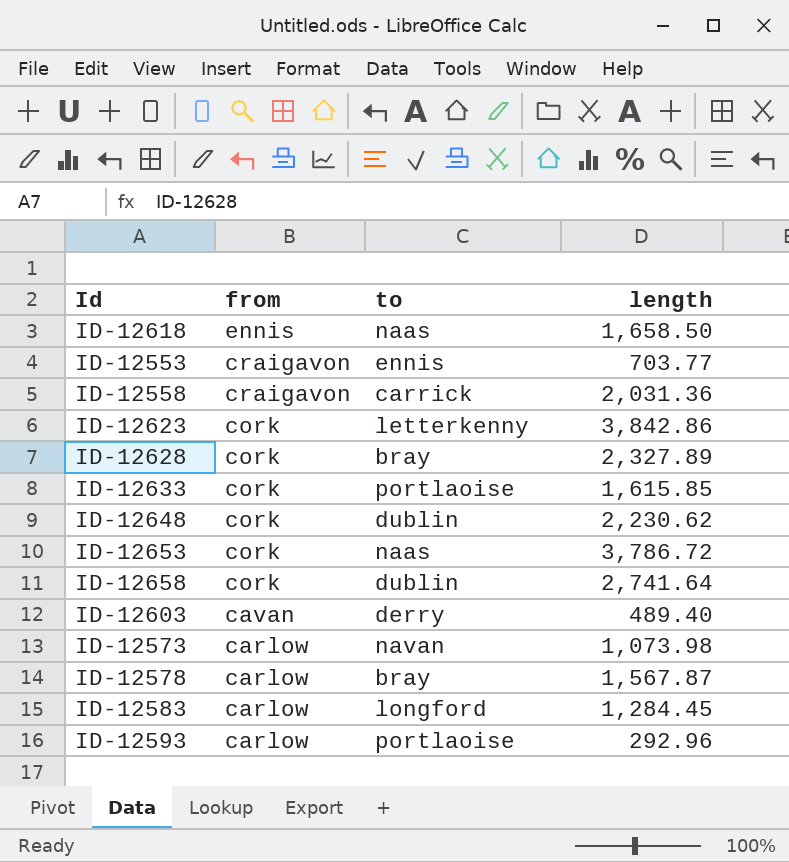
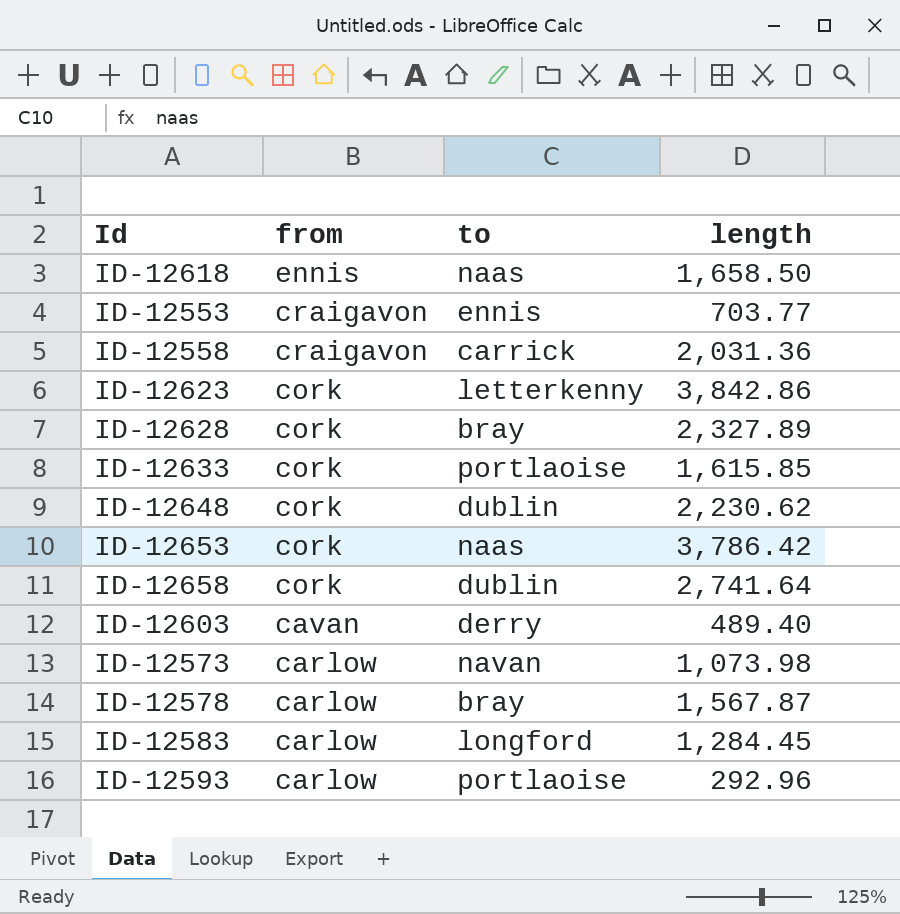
ID-12653 | length: 3,786.72 -> 3,786.42

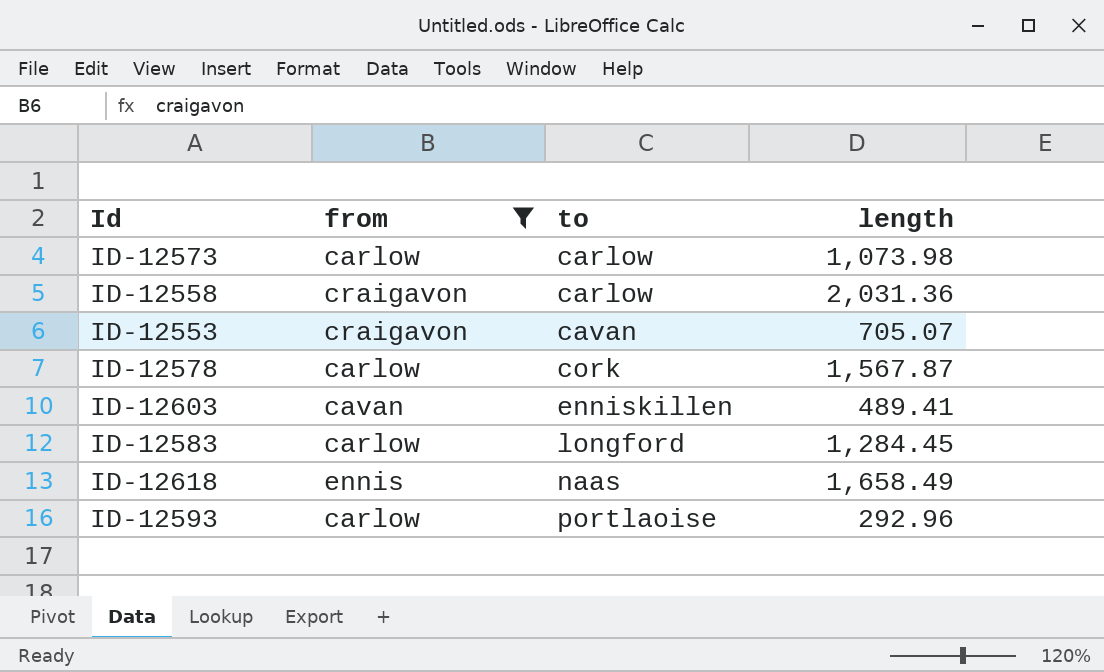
filter: none -> from != cork
row order: from descending -> to ascending
ID-12573 | to: navan -> carlow
ID-12558 | to: carrick -> carlow
ID-12553 | to: ennis -> cavan
ID-12553 | length: 703.77 -> 705.07
ID-12578 | to: bray -> cork
ID-12603 | to: derry -> enniskillen
ID-12603 | length: 489.40 -> 489.41
ID-12618 | length: 1,658.50 -> 1,658.49

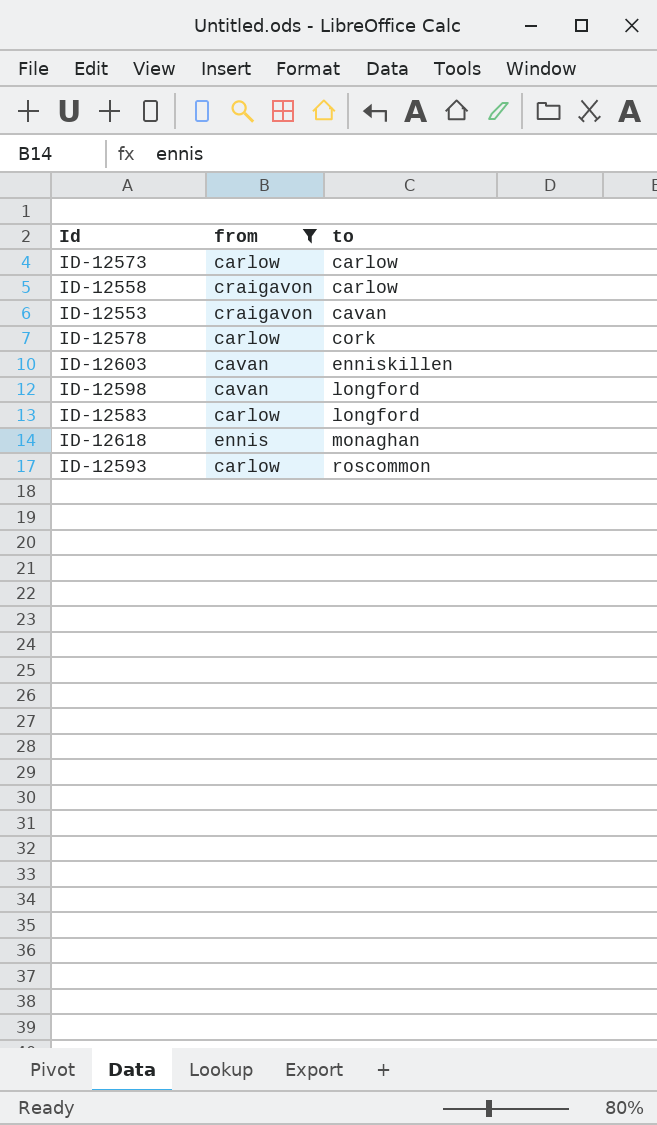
column length | position: 4 -> none
row ID-12598: none -> cavan | longford
ID-12618 | to: naas -> monaghan
ID-12593 | to: portlaoise -> roscommon

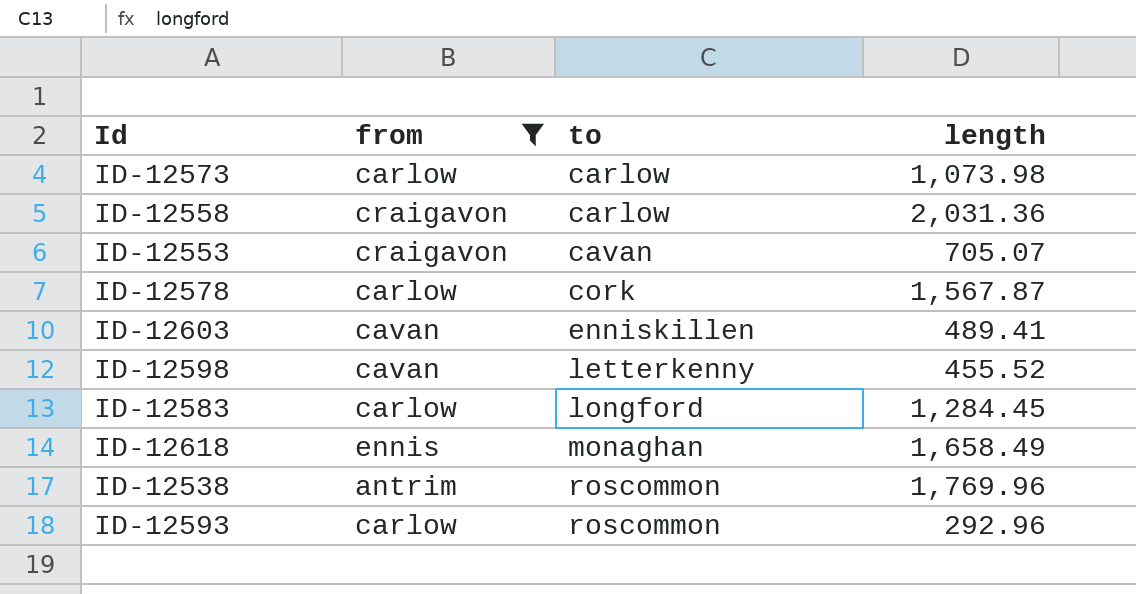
column length | position: none -> 4
ID-12598 | to: longford -> letterkenny
row ID-12538: none -> antrim | roscommon | 1,769.96

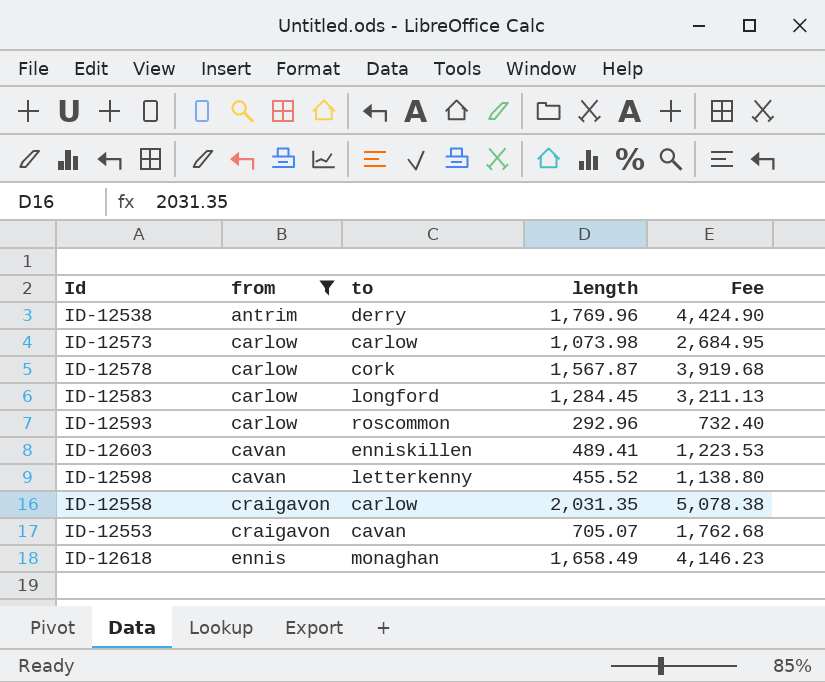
row order: to ascending -> from ascending
column Fee | formula: none -> [length] * 2.5
ID-12538 | to: roscommon -> derry
ID-12558 | length: 2,031.36 -> 2,031.35

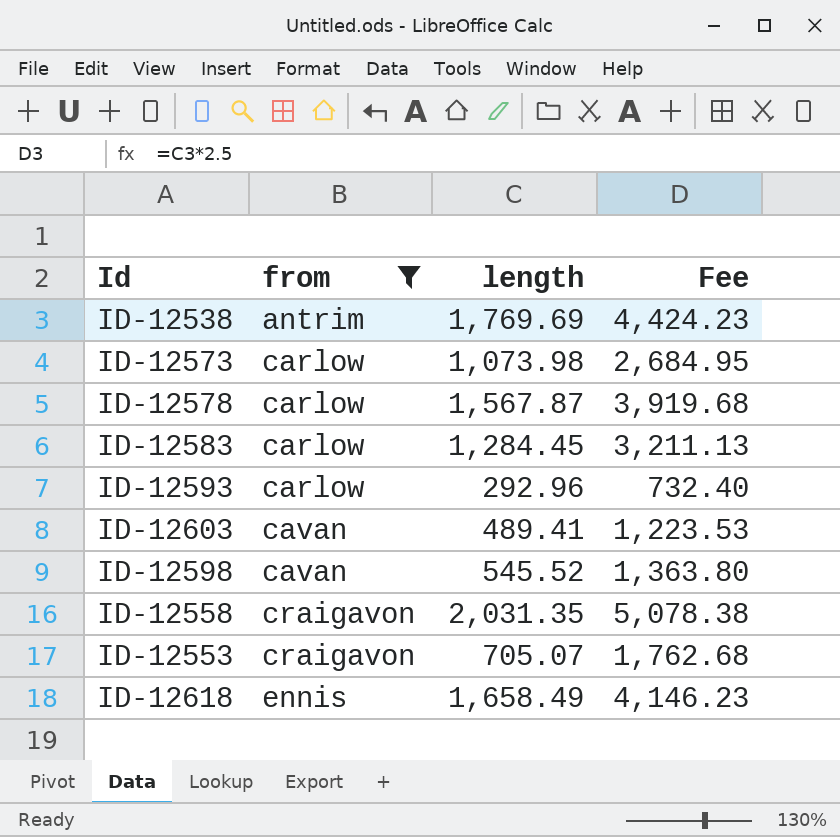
column to | position: 3 -> none
ID-12538 | length: 1,769.96 -> 1,769.69
ID-12538 | Fee: 4,424.90 -> 4,424.23
ID-12598 | length: 455.52 -> 545.52
ID-12598 | Fee: 1,138.80 -> 1,363.80

